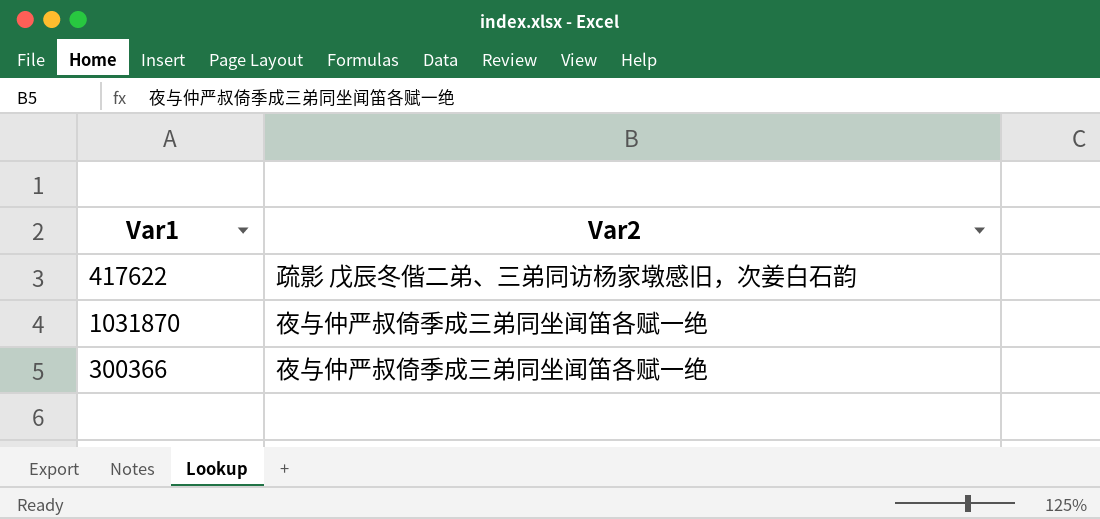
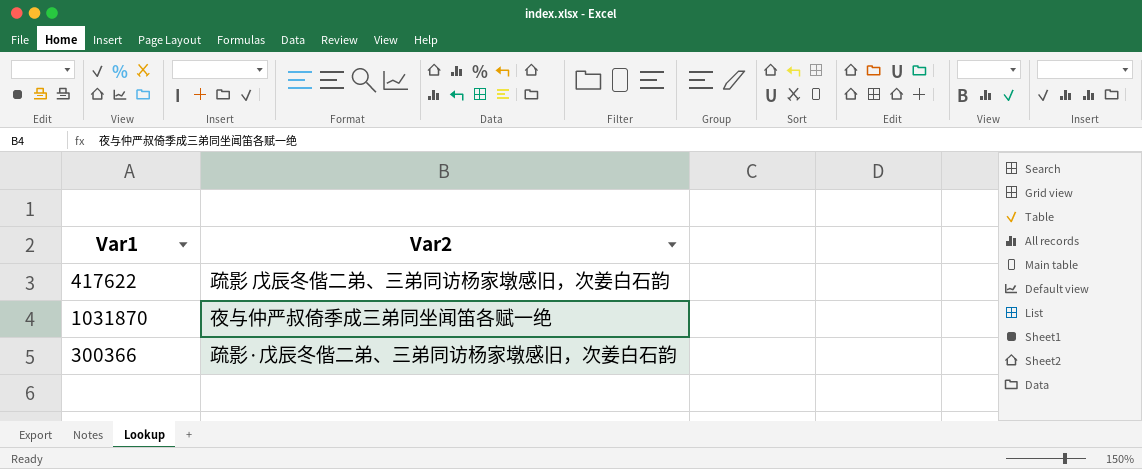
300366 | Var2: 夜与仲严叔倚季成三弟同坐闻笛各赋一绝 -> 疏影·戊辰冬偕二弟、三弟同访杨家墩感旧，次姜白石韵

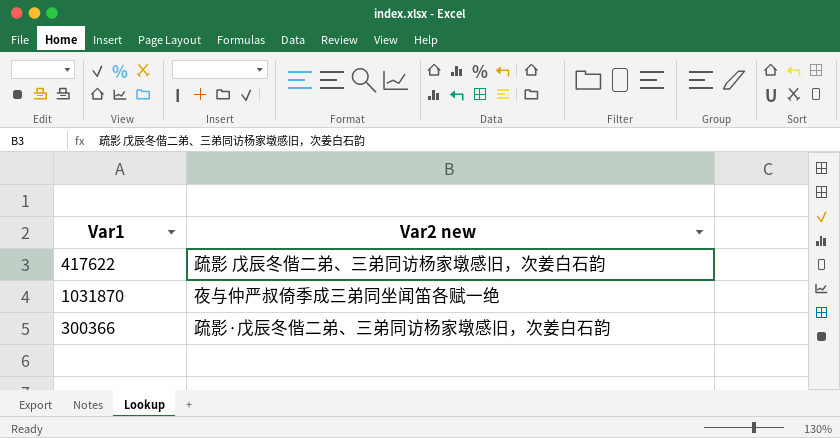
column name: Var2 -> Var2 new

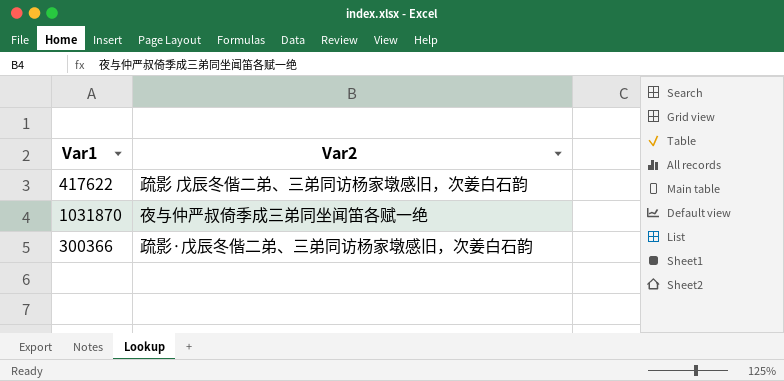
column name: Var2 new -> Var2

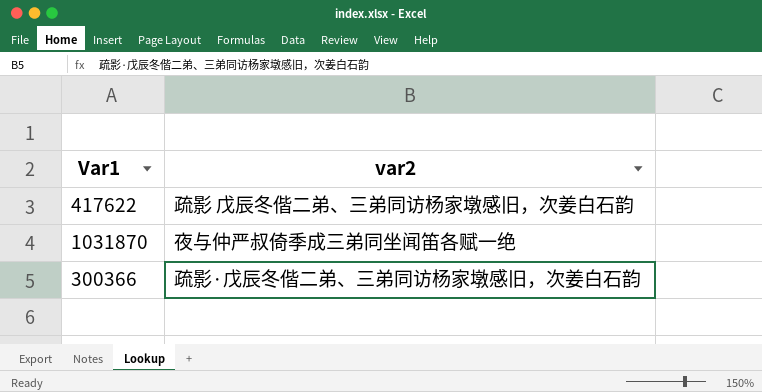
column name: Var2 -> var2

